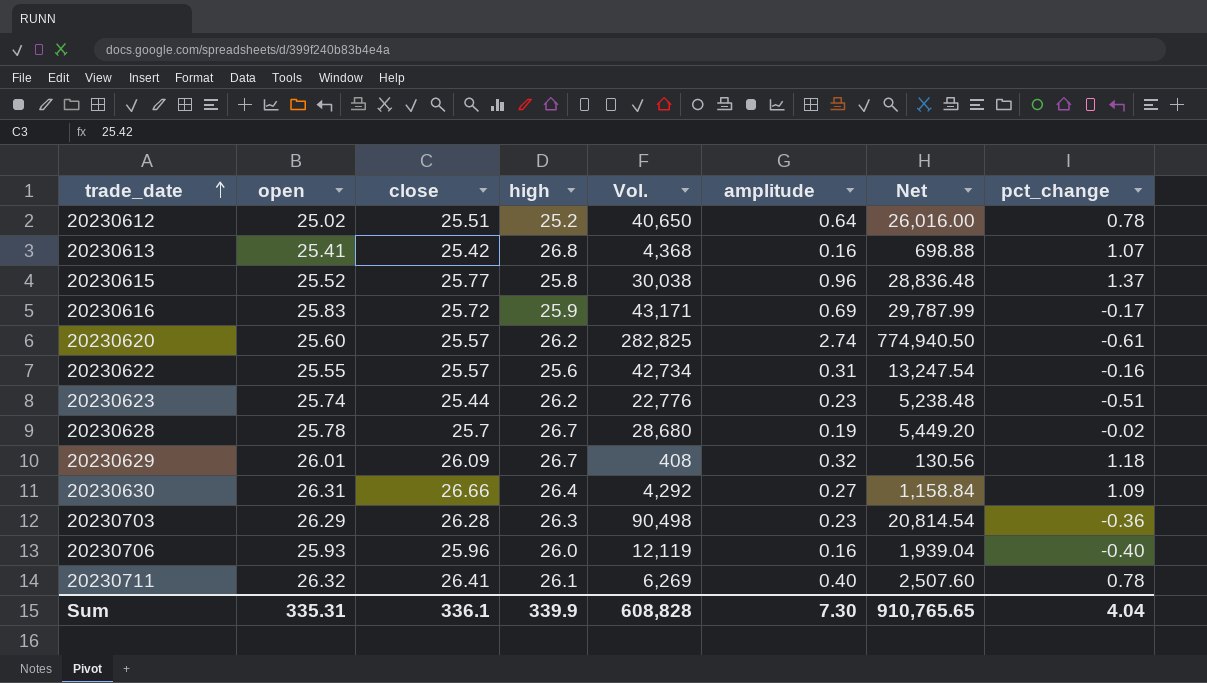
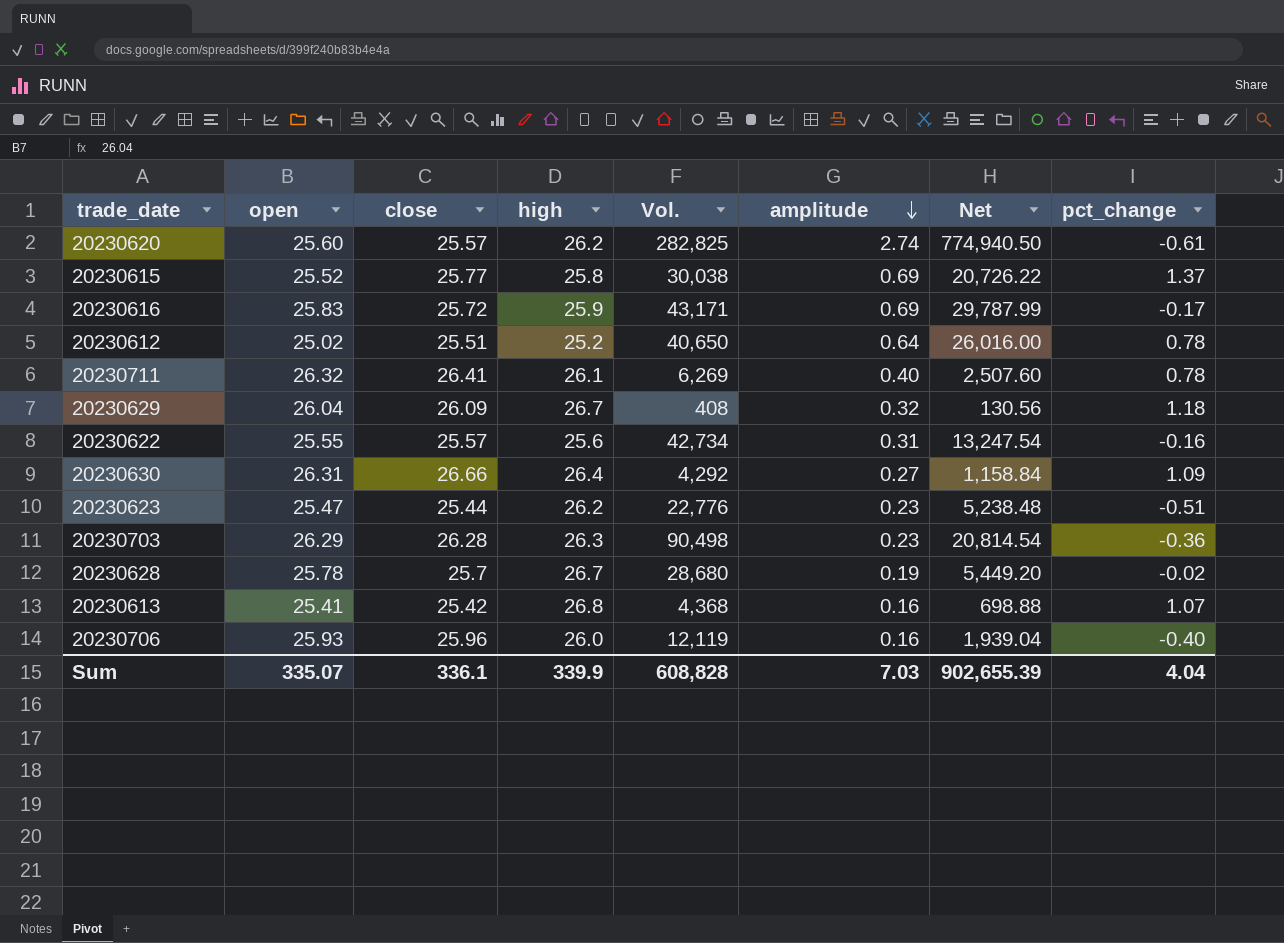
row order: trade_date ascending -> amplitude descending
20230615 | amplitude: 0.96 -> 0.69
20230615 | Net: 28,836.48 -> 20,726.22
20230629 | open: 26.01 -> 26.04
20230623 | open: 25.74 -> 25.47
Sum | open: 335.31 -> 335.07
Sum | amplitude: 7.30 -> 7.03
Sum | Net: 910,765.65 -> 902,655.39

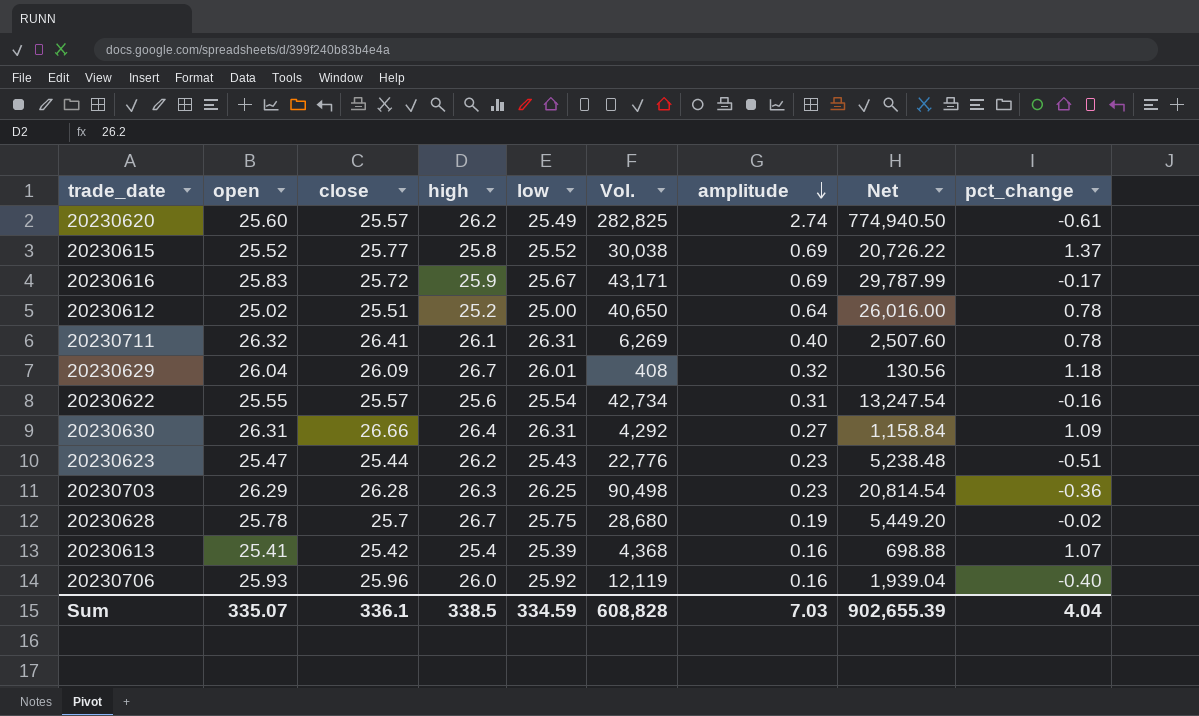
column low | position: none -> 5
20230613 | high: 26.8 -> 25.4
Sum | high: 339.9 -> 338.5

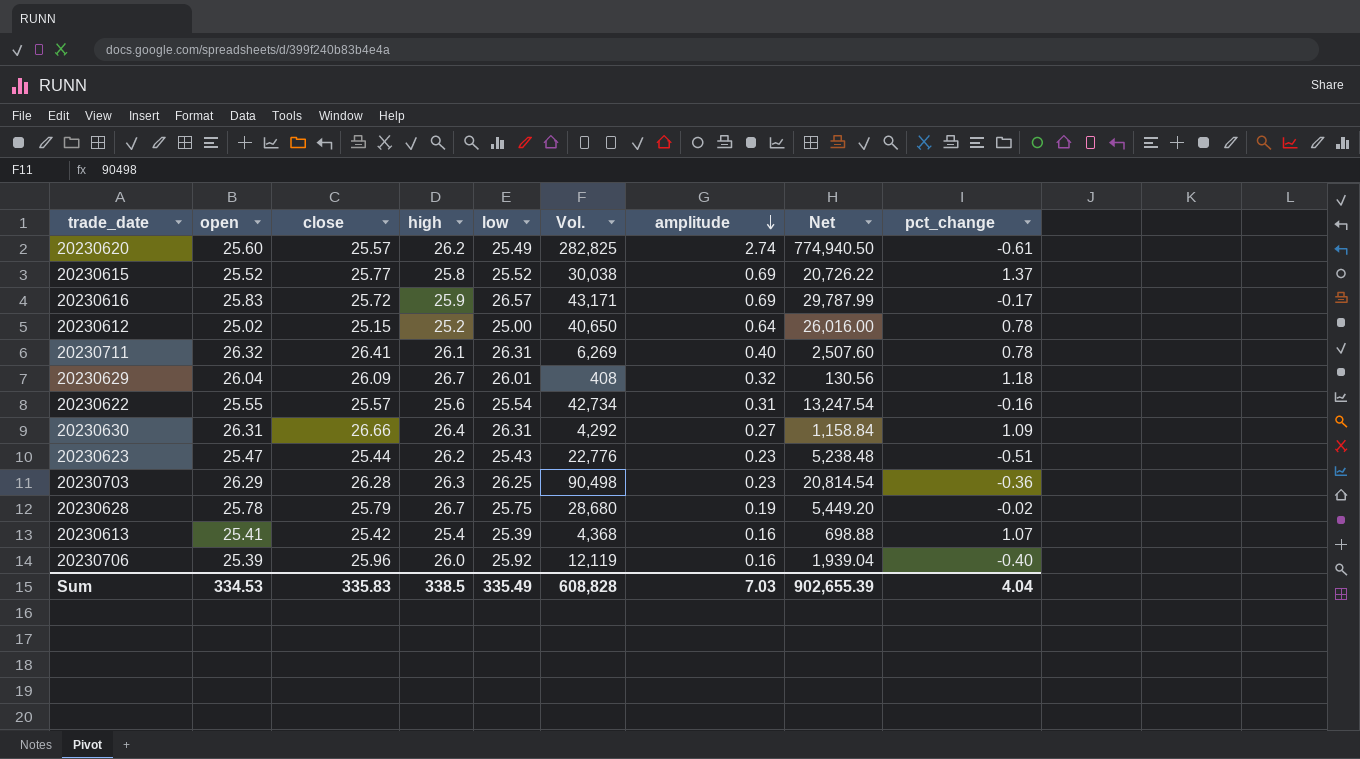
20230616 | low: 25.67 -> 26.57
20230612 | close: 25.51 -> 25.15
20230628 | close: 25.7 -> 25.79
20230706 | open: 25.93 -> 25.39
Sum | open: 335.07 -> 334.53
Sum | close: 336.1 -> 335.83
Sum | low: 334.59 -> 335.49

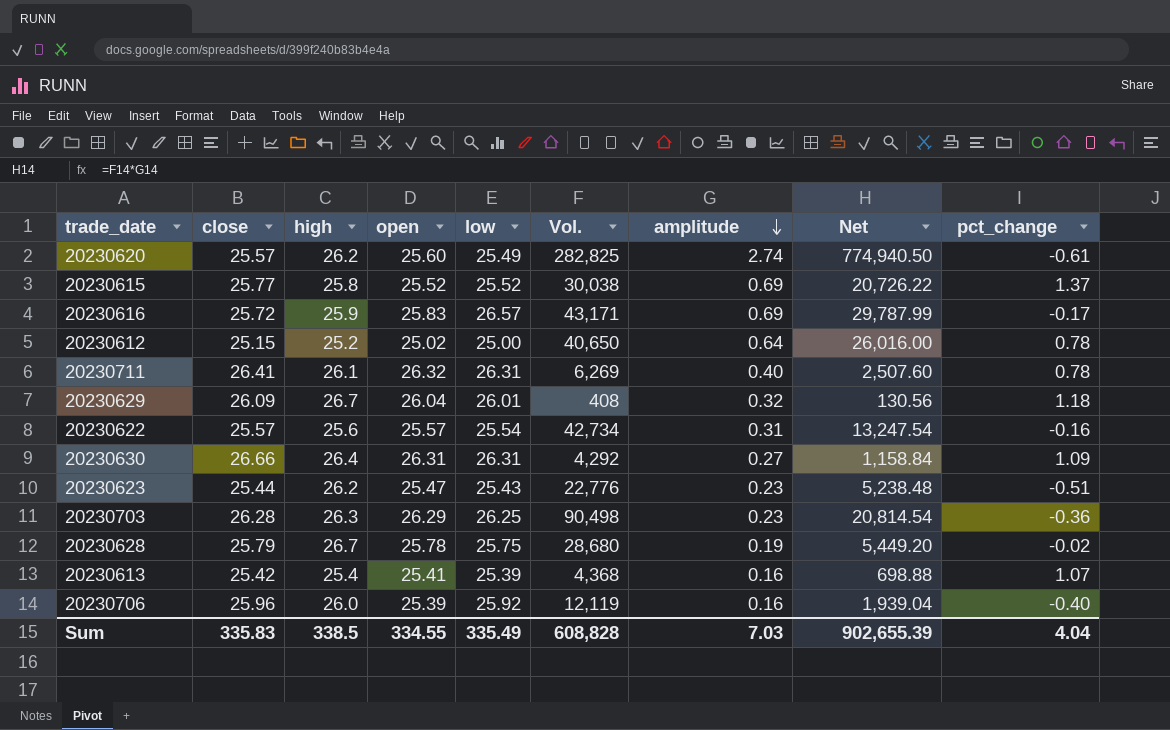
column open | position: 2 -> 4
20230622 | open: 25.55 -> 25.57
Sum | open: 334.53 -> 334.55

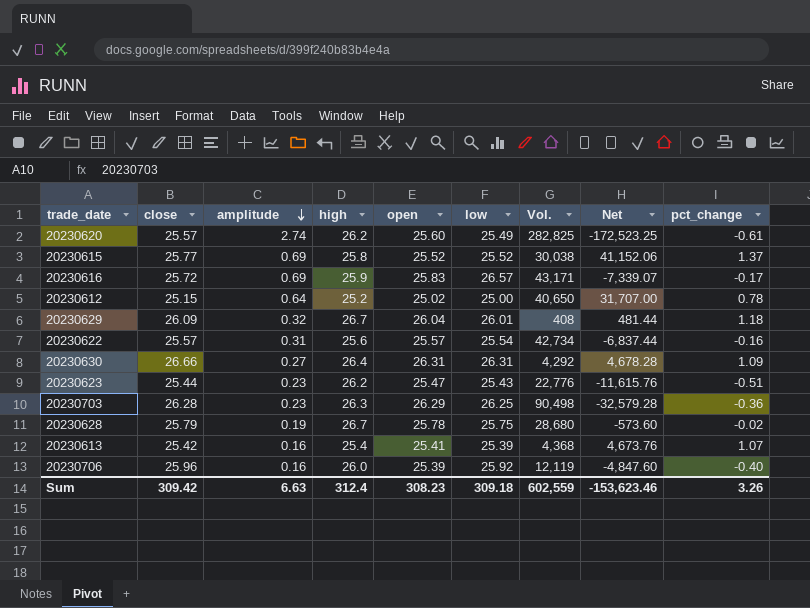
column amplitude | position: 7 -> 3
column Net | formula: [Vol.] * [amplitude] -> [Vol.] * [pct_change]
row 20230711: 26.41 | 26.1 | 26.32 | 26.31 | 6,269 | 0.40 | 2,507.60 | 0.78 -> none
Sum | close: 335.83 -> 309.42
Sum | amplitude: 7.03 -> 6.63
Sum | high: 338.5 -> 312.4
Sum | open: 334.55 -> 308.23
Sum | low: 335.49 -> 309.18
Sum | Vol.: 608,828 -> 602,559
Sum | Net: 902,655.39 -> -153,623.46
Sum | pct_change: 4.04 -> 3.26

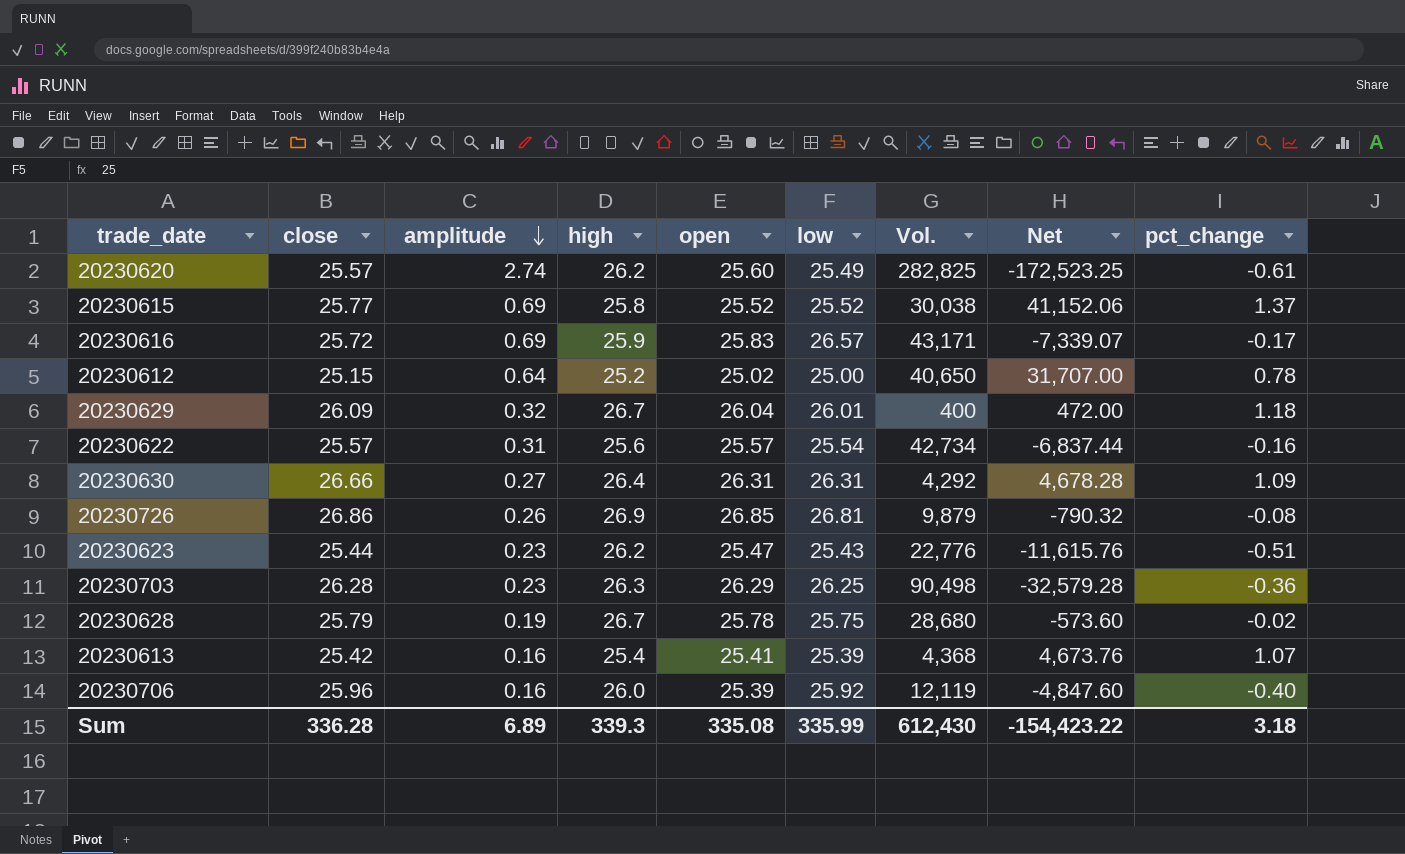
20230629 | Vol.: 408 -> 400
20230629 | Net: 481.44 -> 472.00
row 20230726: none -> 26.86 | 0.26 | 26.9 | 26.85 | 26.81 | 9,879 | -790.32 | -0.08
Sum | close: 309.42 -> 336.28
Sum | amplitude: 6.63 -> 6.89
Sum | high: 312.4 -> 339.3
Sum | open: 308.23 -> 335.08
Sum | low: 309.18 -> 335.99
Sum | Vol.: 602,559 -> 612,430
Sum | Net: -153,623.46 -> -154,423.22
Sum | pct_change: 3.26 -> 3.18

